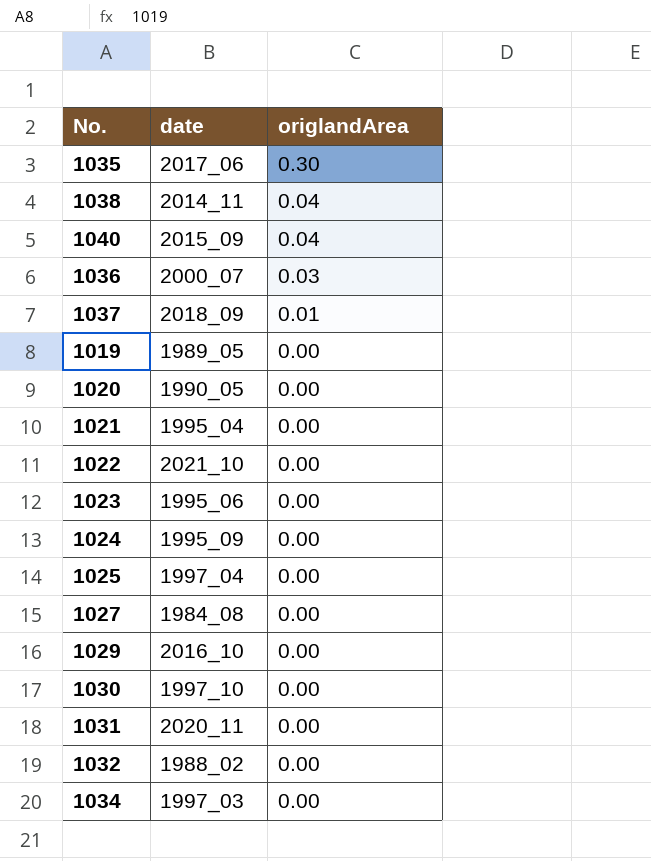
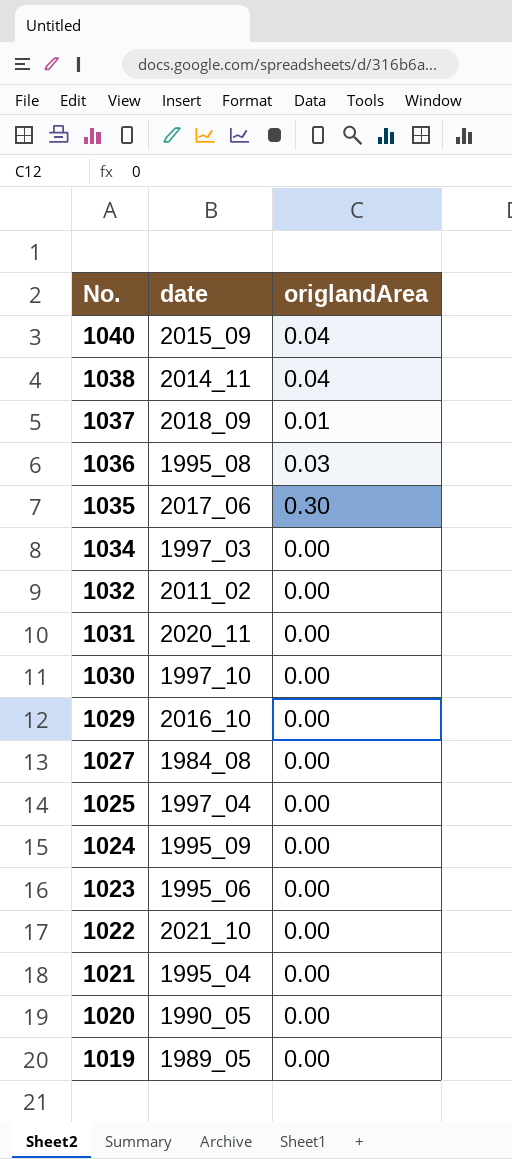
row order: origlandArea descending -> No. descending
1036 | date: 2000_07 -> 1995_08
1032 | date: 1988_02 -> 2011_02

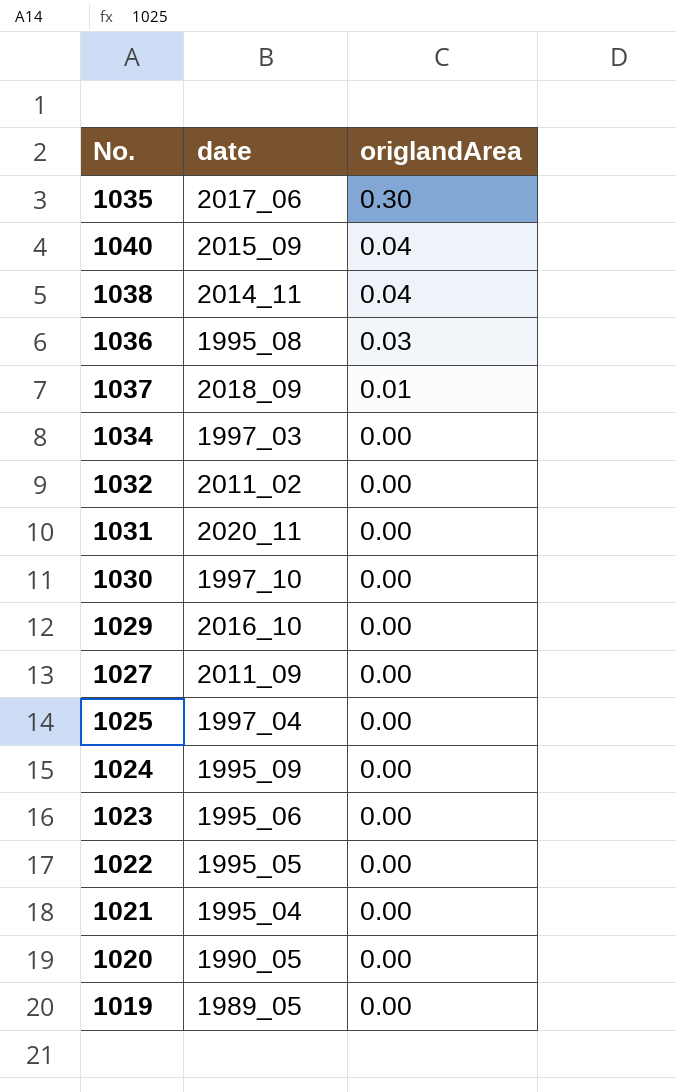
row order: No. descending -> origlandArea descending
1027 | date: 1984_08 -> 2011_09
1022 | date: 2021_10 -> 1995_05

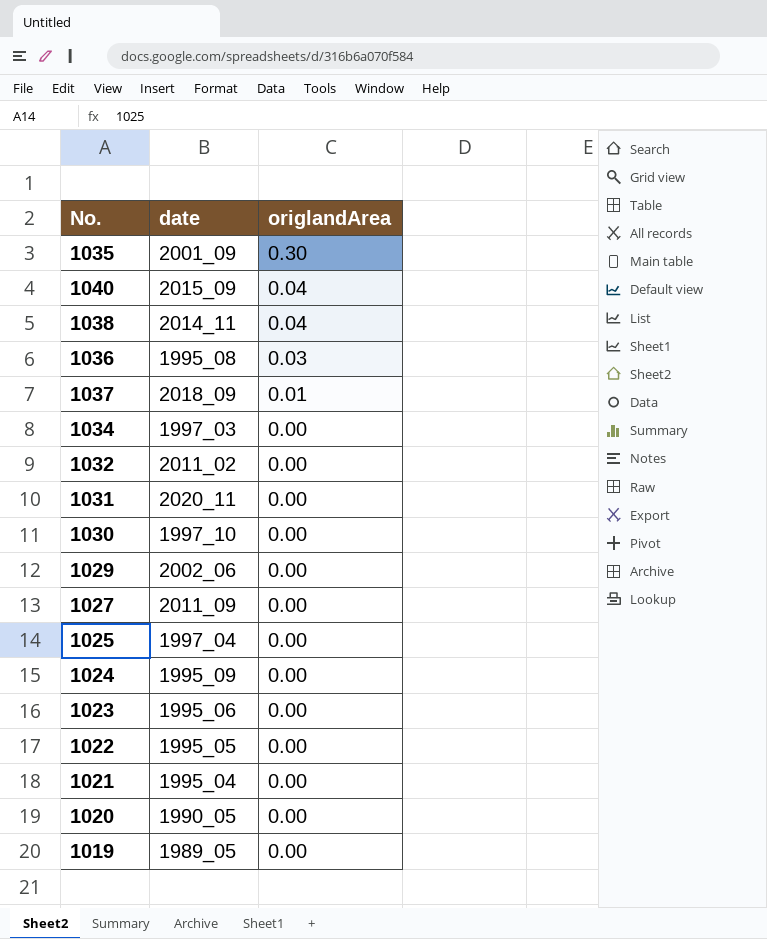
1035 | date: 2017_06 -> 2001_09
1029 | date: 2016_10 -> 2002_06

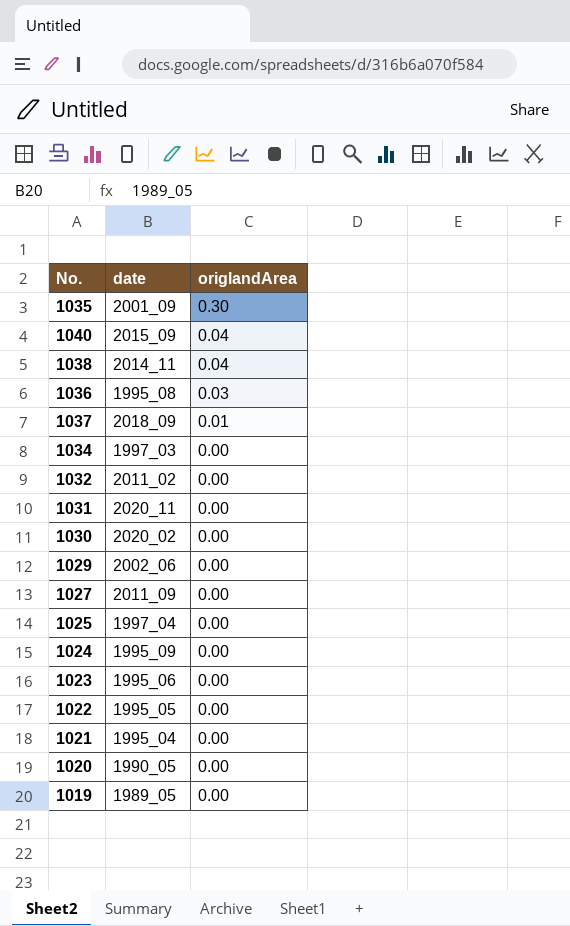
1030 | date: 1997_10 -> 2020_02

